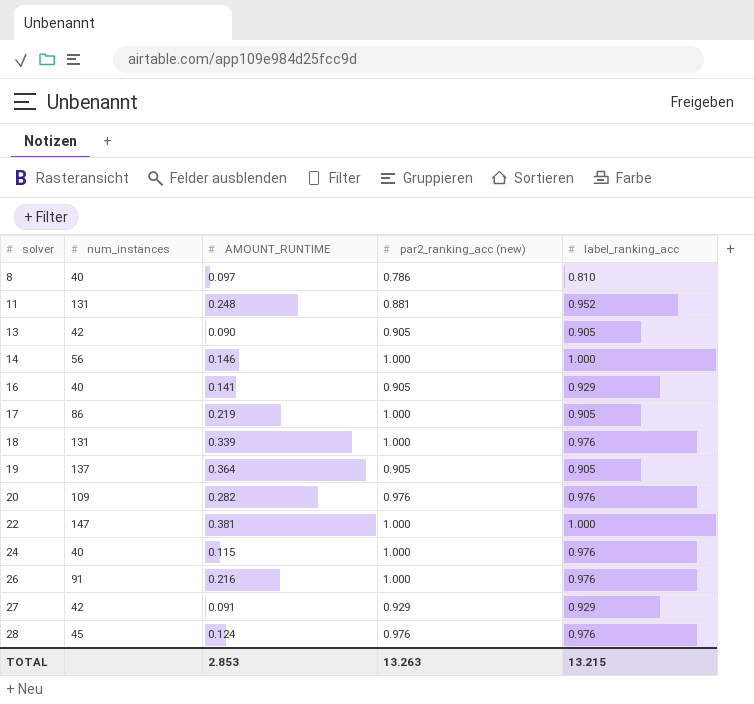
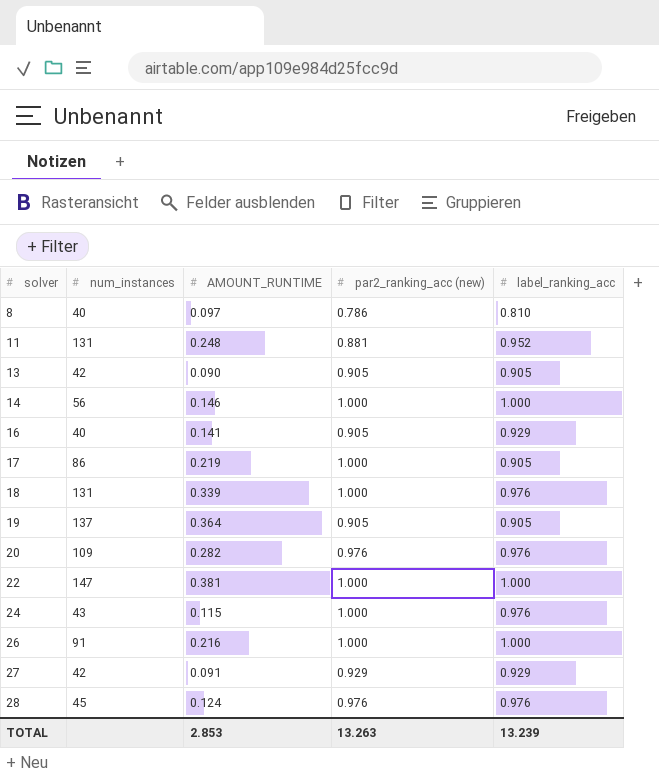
24 | num_instances: 40 -> 43
26 | label_ranking_acc: 0.976 -> 1.000
TOTAL | label_ranking_acc: 13.215 -> 13.239

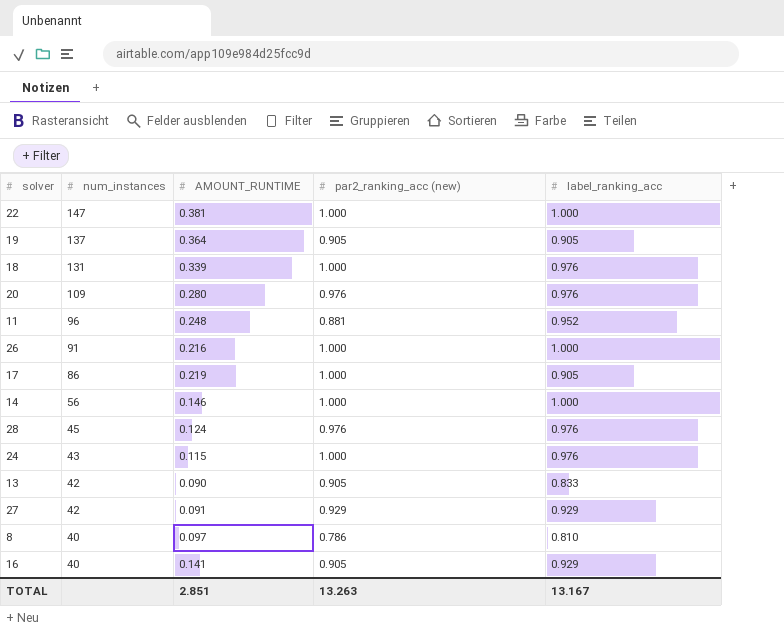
row order: solver ascending -> num_instances descending
20 | AMOUNT_RUNTIME: 0.282 -> 0.280
11 | num_instances: 131 -> 96
13 | label_ranking_acc: 0.905 -> 0.833
TOTAL | AMOUNT_RUNTIME: 2.853 -> 2.851
TOTAL | label_ranking_acc: 13.239 -> 13.167

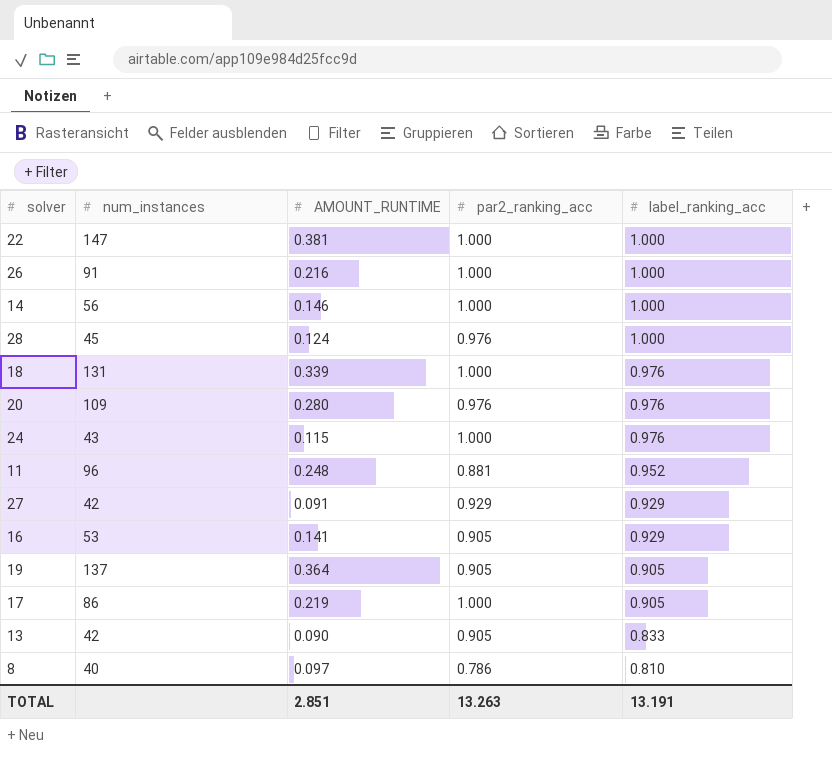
row order: num_instances descending -> label_ranking_acc descending
column name: par2_ranking_acc (new) -> par2_ranking_acc
28 | label_ranking_acc: 0.976 -> 1.000
16 | num_instances: 40 -> 53
TOTAL | label_ranking_acc: 13.167 -> 13.191

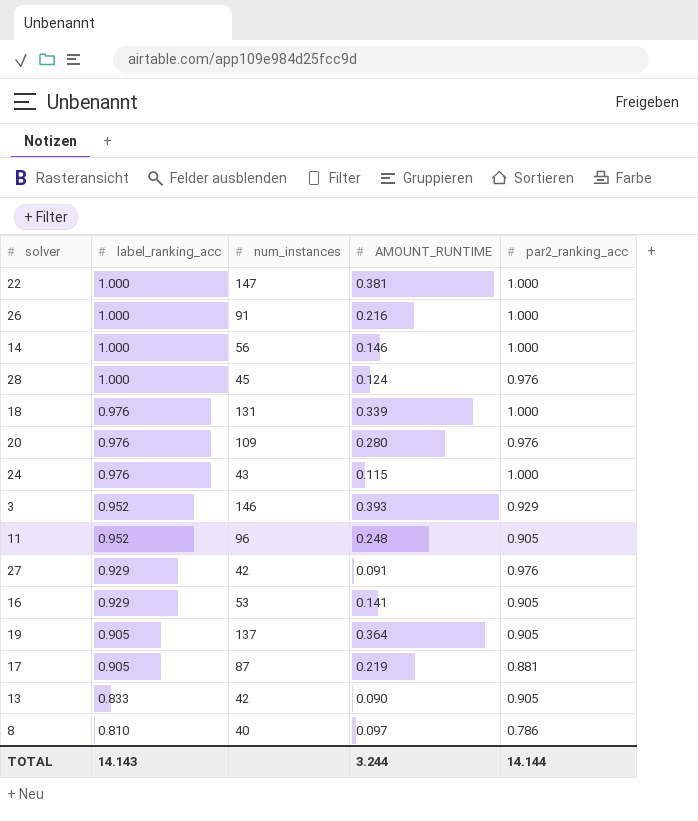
column label_ranking_acc | position: 5 -> 2
row 3: none -> 0.952 | 146 | 0.393 | 0.929
11 | par2_ranking_acc: 0.881 -> 0.905
27 | par2_ranking_acc: 0.929 -> 0.976
17 | num_instances: 86 -> 87
17 | par2_ranking_acc: 1.000 -> 0.881
TOTAL | label_ranking_acc: 13.191 -> 14.143
TOTAL | AMOUNT_RUNTIME: 2.851 -> 3.244
TOTAL | par2_ranking_acc: 13.263 -> 14.144

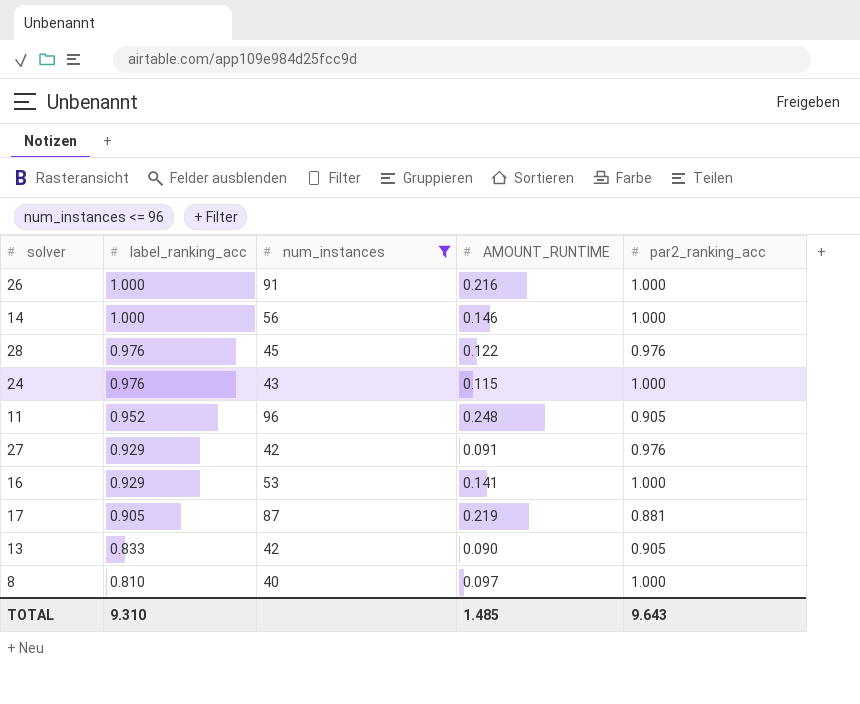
filter: none -> num_instances <= 96
28 | label_ranking_acc: 1.000 -> 0.976
28 | AMOUNT_RUNTIME: 0.124 -> 0.122
16 | par2_ranking_acc: 0.905 -> 1.000
8 | par2_ranking_acc: 0.786 -> 1.000
TOTAL | label_ranking_acc: 14.143 -> 9.310
TOTAL | AMOUNT_RUNTIME: 3.244 -> 1.485
TOTAL | par2_ranking_acc: 14.144 -> 9.643

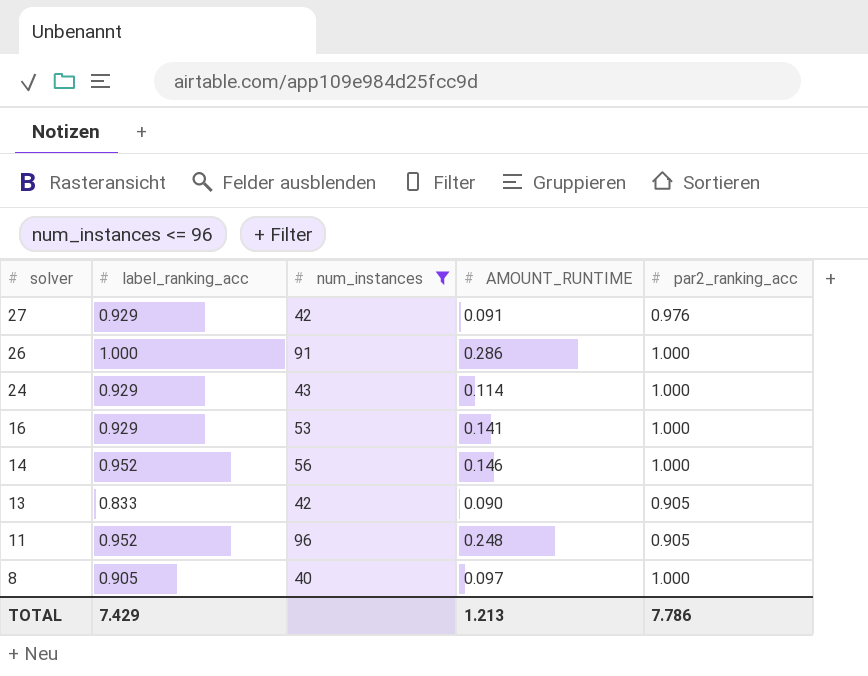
row order: label_ranking_acc descending -> solver descending
row 28: 0.976 | 45 | 0.122 | 0.976 -> none
row 17: 0.905 | 87 | 0.219 | 0.881 -> none
26 | AMOUNT_RUNTIME: 0.216 -> 0.286
24 | label_ranking_acc: 0.976 -> 0.929
24 | AMOUNT_RUNTIME: 0.115 -> 0.114
14 | label_ranking_acc: 1.000 -> 0.952
8 | label_ranking_acc: 0.810 -> 0.905
TOTAL | label_ranking_acc: 9.310 -> 7.429
TOTAL | AMOUNT_RUNTIME: 1.485 -> 1.213
TOTAL | par2_ranking_acc: 9.643 -> 7.786

